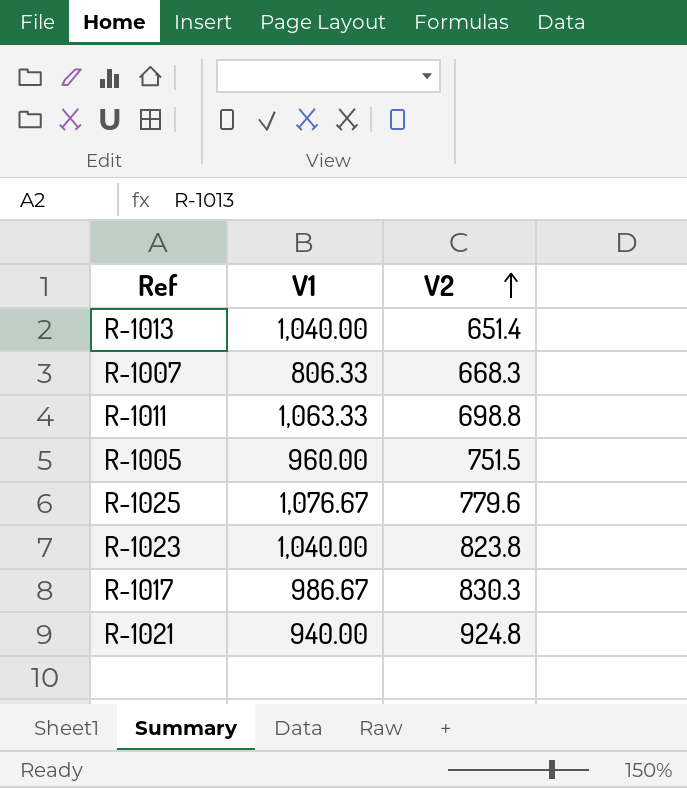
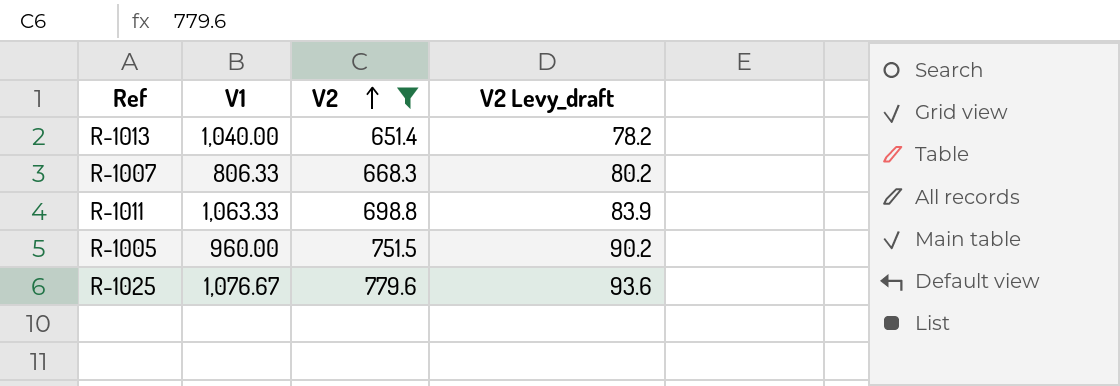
filter: none -> V2 <= 779.6
column V2 Levy_draft | formula: none -> [V2] * 0.12

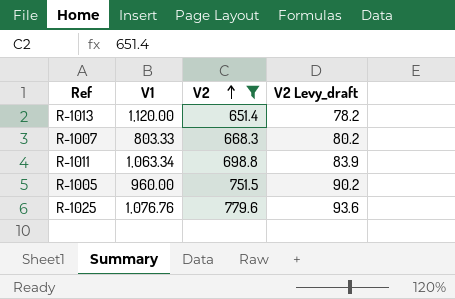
R-1013 | V1: 1,040.00 -> 1,120.00
R-1007 | V1: 806.33 -> 803.33
R-1011 | V1: 1,063.33 -> 1,063.34
R-1025 | V1: 1,076.67 -> 1,076.76

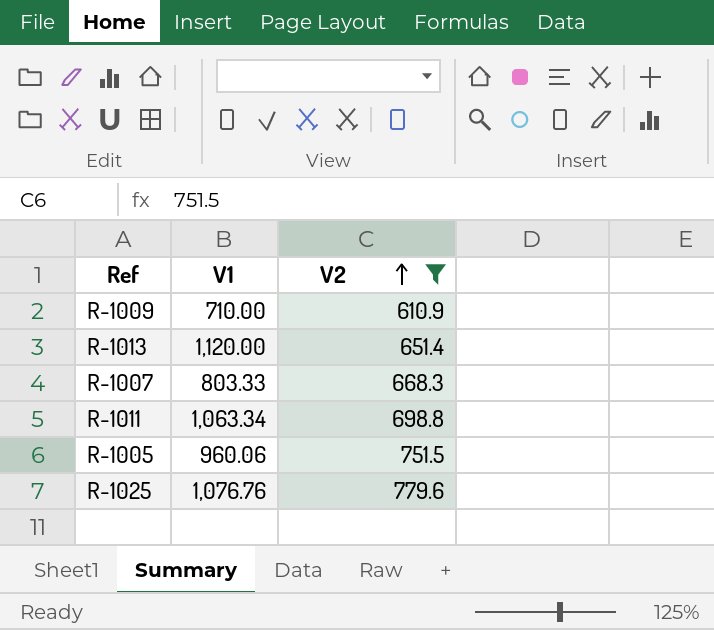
column V2 Levy_draft | formula: [V2] * 0.12 -> none
row R-1009: none -> 710.00 | 610.9
R-1005 | V1: 960.00 -> 960.06

